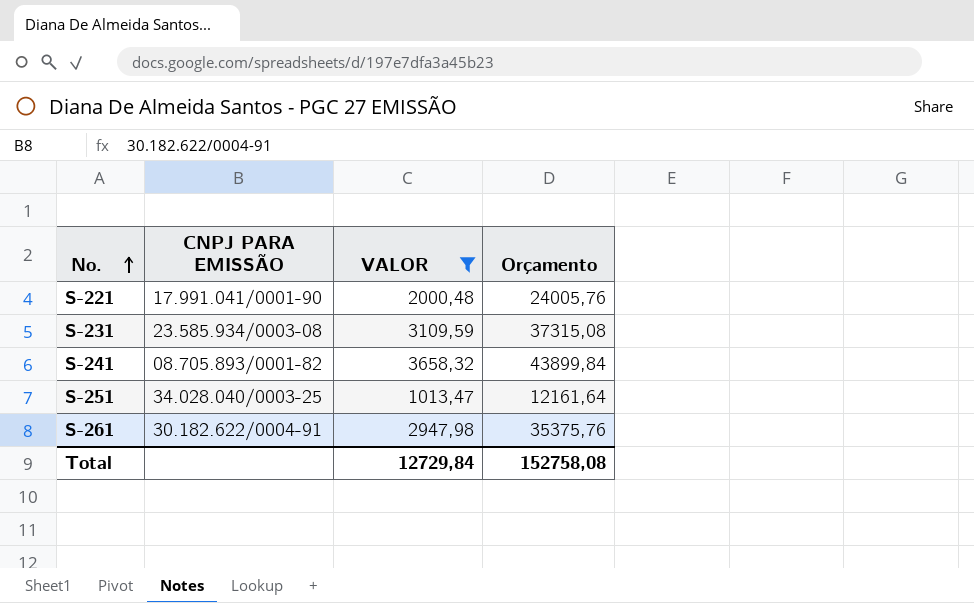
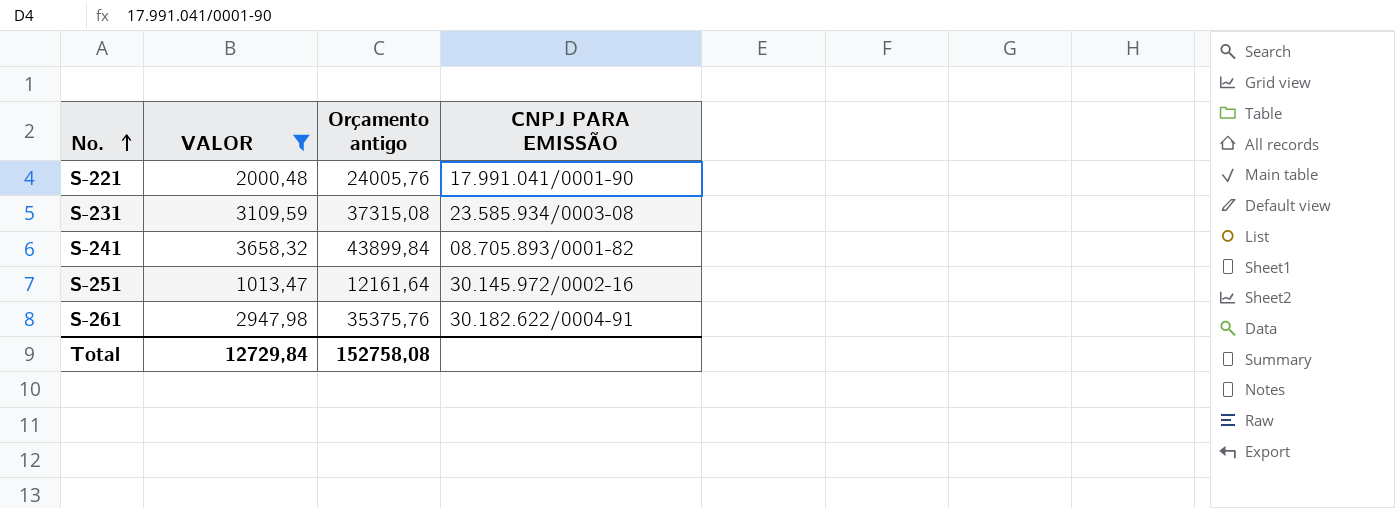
column name: Orçamento -> Orçamento antigo
column CNPJ PARA EMISSÃO | position: 2 -> 4
S-251 | CNPJ PARA EMISSÃO: 34.028.040/0003-25 -> 30.145.972/0002-16

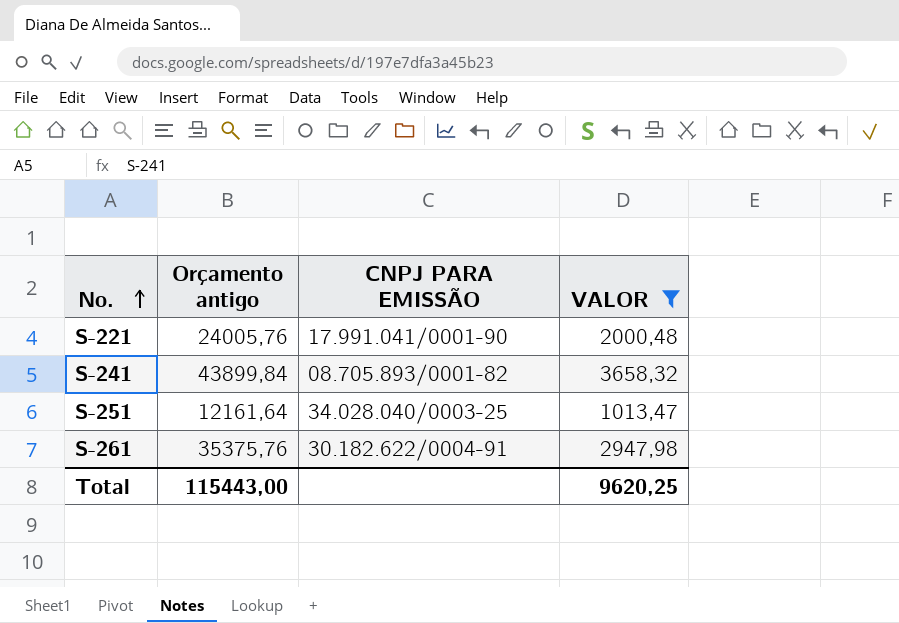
column VALOR | position: 2 -> 4
row S-231: 3109,59 | 37315,08 | 23.585.934/0003-08 -> none
S-251 | CNPJ PARA EMISSÃO: 30.145.972/0002-16 -> 34.028.040/0003-25
Total | Orçamento antigo: 152758,08 -> 115443,00
Total | VALOR: 12729,84 -> 9620,25

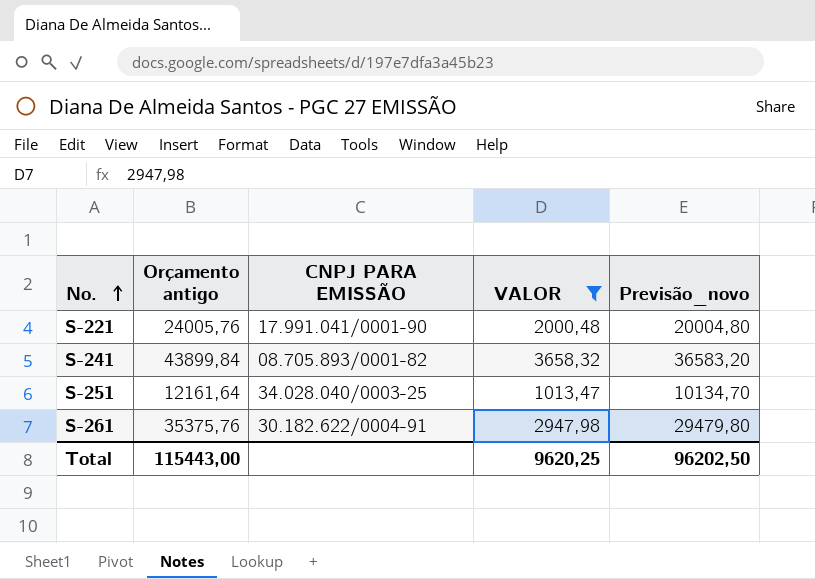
column Previsão_novo | formula: none -> [VALOR] * 10

